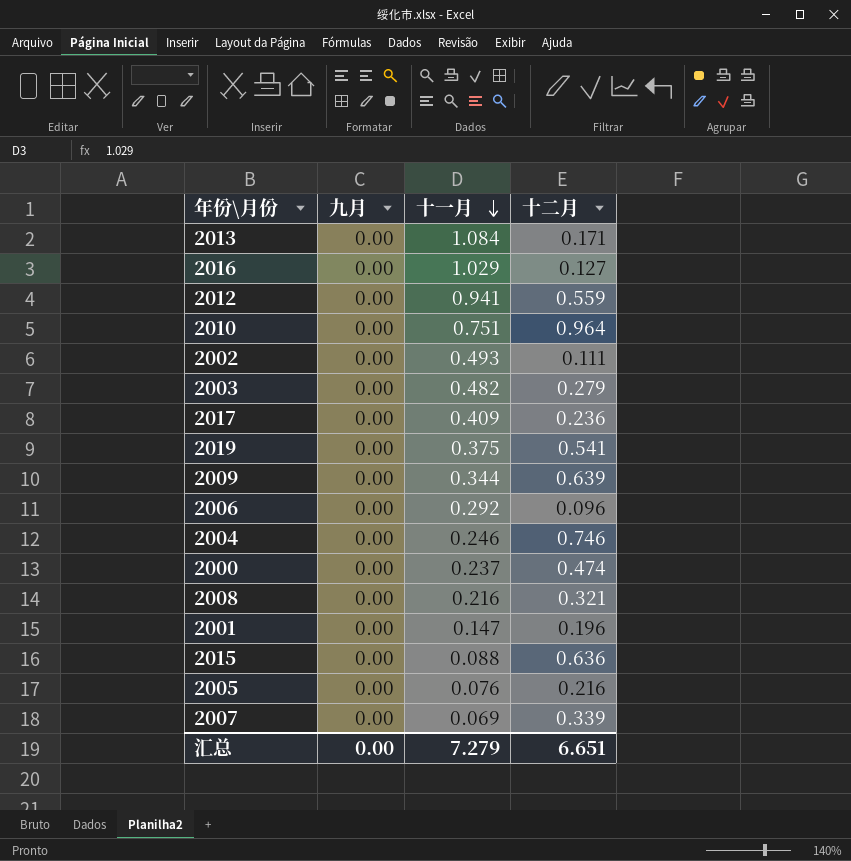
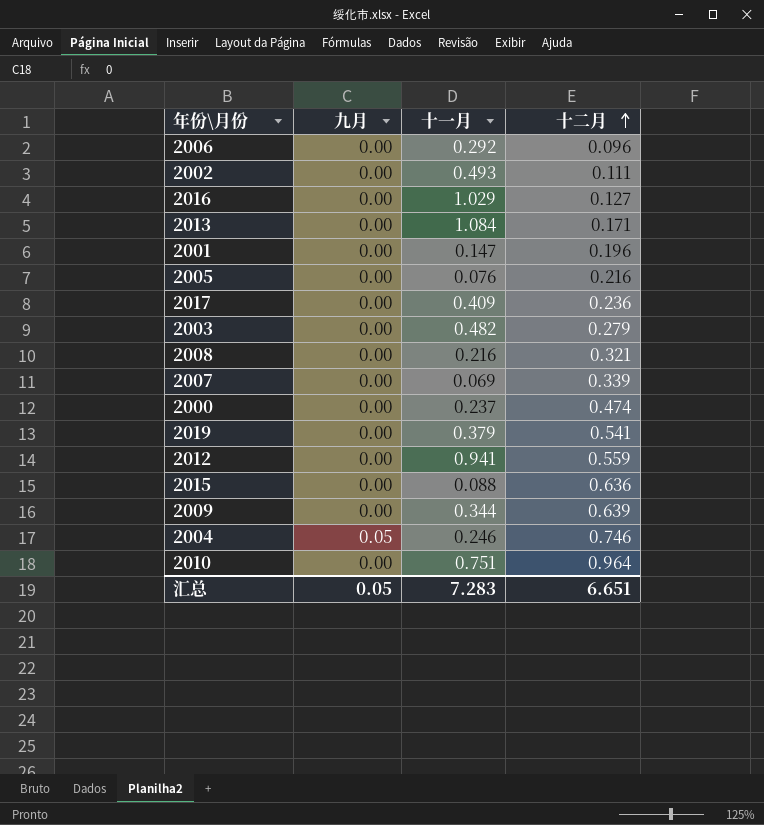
row order: 十一月 descending -> 十二月 ascending
2019 | 十一月: 0.375 -> 0.379
2004 | 九月: 0.00 -> 0.05
汇总 | 九月: 0.00 -> 0.05
汇总 | 十一月: 7.279 -> 7.283

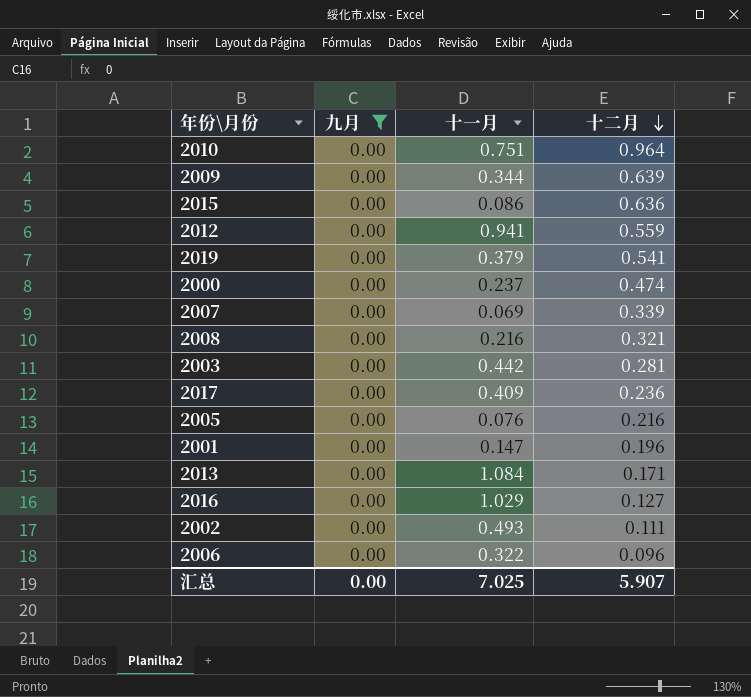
filter: none -> 九月 = 0.00
row order: 十二月 ascending -> 十二月 descending
2015 | 十一月: 0.088 -> 0.086
2003 | 十一月: 0.482 -> 0.442
2003 | 十二月: 0.279 -> 0.281
2006 | 十一月: 0.292 -> 0.322
汇总 | 九月: 0.05 -> 0.00
汇总 | 十一月: 7.283 -> 7.025
汇总 | 十二月: 6.651 -> 5.907

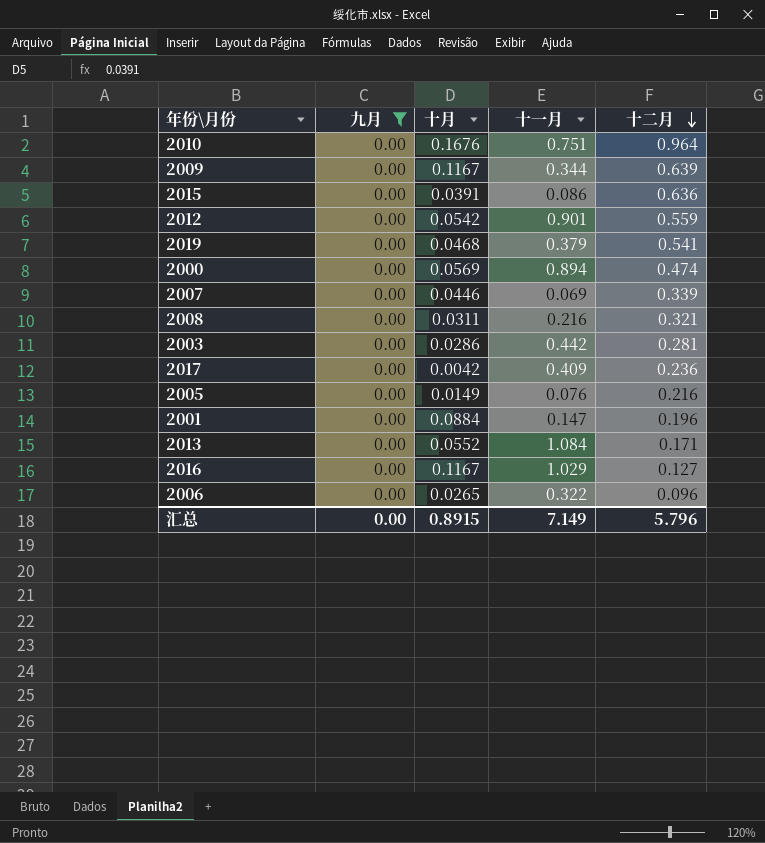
column 十月 | position: none -> 3
row 2002: 0.00 | 0.493 | 0.111 -> none
2012 | 十一月: 0.941 -> 0.901
2000 | 十一月: 0.237 -> 0.894
汇总 | 十一月: 7.025 -> 7.149
汇总 | 十二月: 5.907 -> 5.796

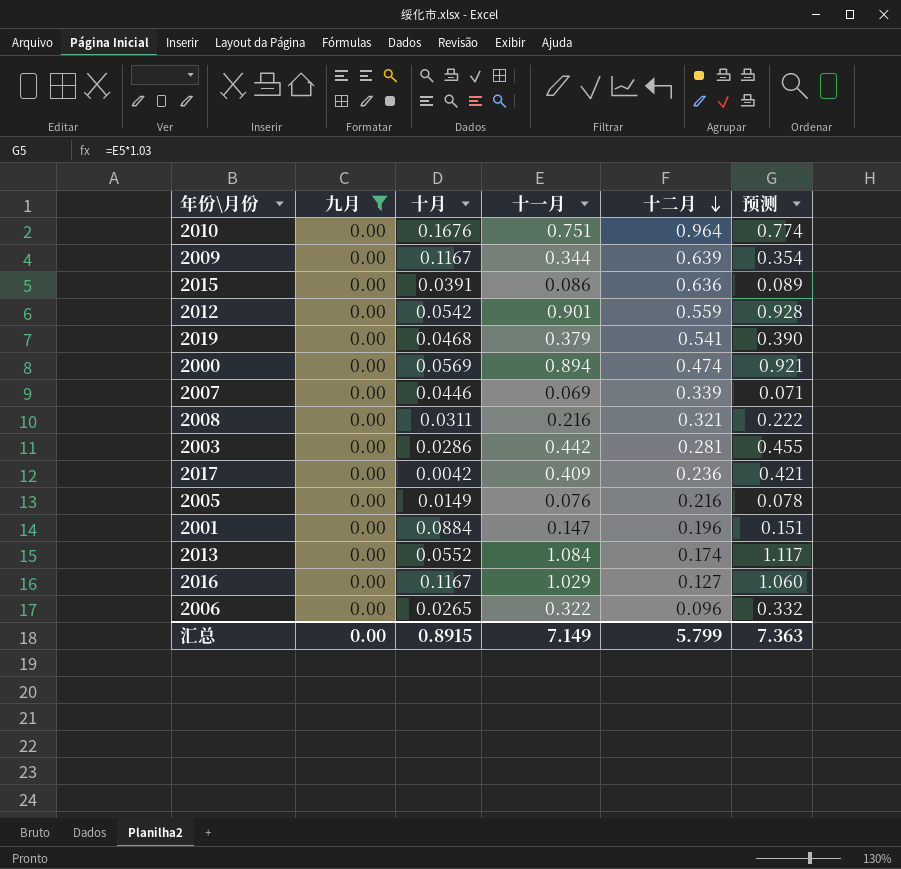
column 预测 | formula: none -> [十一月] * 1.03
2013 | 十二月: 0.171 -> 0.174
汇总 | 十二月: 5.796 -> 5.799

